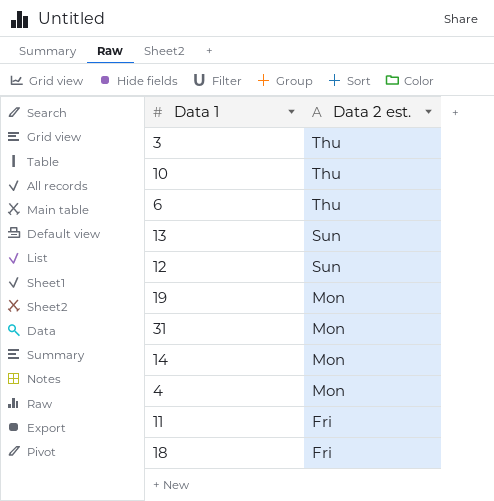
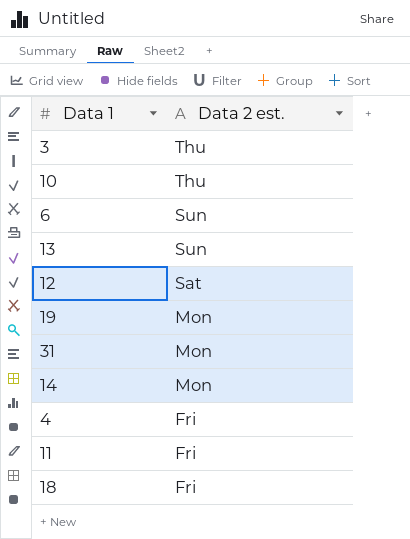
6 | Data 2 est.: Thu -> Sun
12 | Data 2 est.: Sun -> Sat
4 | Data 2 est.: Mon -> Fri

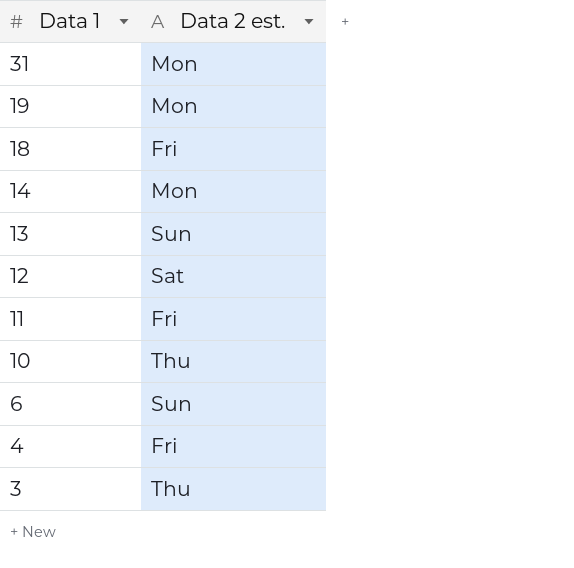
row order: Data 2 est. descending -> Data 1 descending

